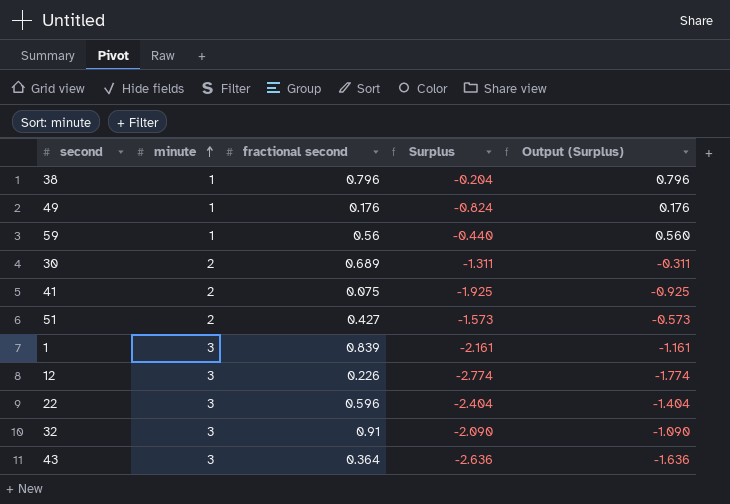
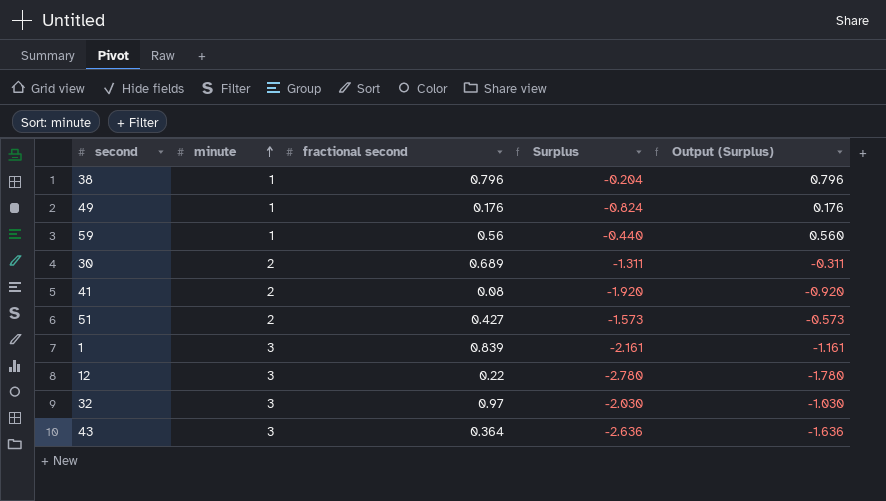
row 22: 3 | 0.596 | -2.404 | -1.404 -> none
41 | fractional second: 0.075 -> 0.08
41 | Surplus: -1.925 -> -1.920
41 | Output (Surplus): -0.925 -> -0.920
12 | fractional second: 0.226 -> 0.22
12 | Surplus: -2.774 -> -2.780
12 | Output (Surplus): -1.774 -> -1.780
32 | fractional second: 0.91 -> 0.97
32 | Surplus: -2.090 -> -2.030
32 | Output (Surplus): -1.090 -> -1.030

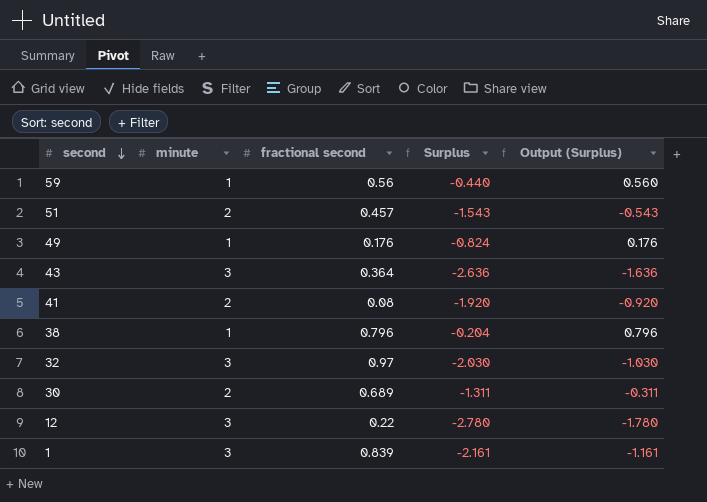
row order: minute ascending -> second descending
51 | fractional second: 0.427 -> 0.457
51 | Surplus: -1.573 -> -1.543
51 | Output (Surplus): -0.573 -> -0.543

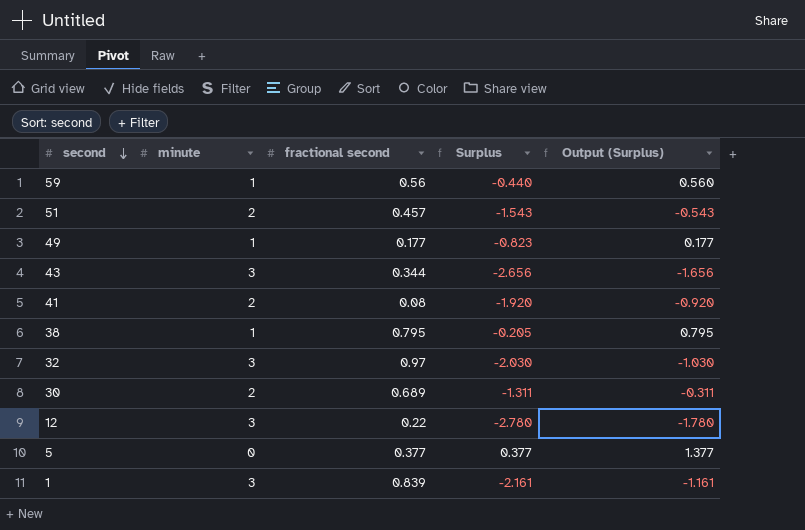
49 | fractional second: 0.176 -> 0.177
49 | Surplus: -0.824 -> -0.823
49 | Output (Surplus): 0.176 -> 0.177
43 | fractional second: 0.364 -> 0.344
43 | Surplus: -2.636 -> -2.656
43 | Output (Surplus): -1.636 -> -1.656
38 | fractional second: 0.796 -> 0.795
38 | Surplus: -0.204 -> -0.205
38 | Output (Surplus): 0.796 -> 0.795
row 5: none -> 0 | 0.377 | 0.377 | 1.377

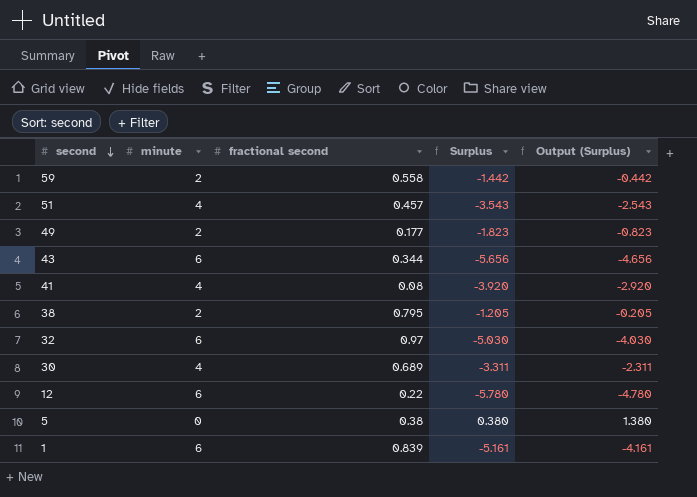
59 | minute: 1 -> 2
59 | fractional second: 0.56 -> 0.558
59 | Surplus: -0.440 -> -1.442
59 | Output (Surplus): 0.560 -> -0.442
51 | minute: 2 -> 4
51 | Surplus: -1.543 -> -3.543
51 | Output (Surplus): -0.543 -> -2.543
49 | minute: 1 -> 2
49 | Surplus: -0.823 -> -1.823
49 | Output (Surplus): 0.177 -> -0.823
43 | minute: 3 -> 6
43 | Surplus: -2.656 -> -5.656
43 | Output (Surplus): -1.656 -> -4.656
41 | minute: 2 -> 4
41 | Surplus: -1.920 -> -3.920
41 | Output (Surplus): -0.920 -> -2.920
38 | minute: 1 -> 2
38 | Surplus: -0.205 -> -1.205
38 | Output (Surplus): 0.795 -> -0.205
32 | minute: 3 -> 6
32 | Surplus: -2.030 -> -5.030
32 | Output (Surplus): -1.030 -> -4.030
30 | minute: 2 -> 4
30 | Surplus: -1.311 -> -3.311
30 | Output (Surplus): -0.311 -> -2.311
12 | minute: 3 -> 6
12 | Surplus: -2.780 -> -5.780
12 | Output (Surplus): -1.780 -> -4.780
5 | fractional second: 0.377 -> 0.38
5 | Surplus: 0.377 -> 0.380
5 | Output (Surplus): 1.377 -> 1.380
1 | minute: 3 -> 6
1 | Surplus: -2.161 -> -5.161
1 | Output (Surplus): -1.161 -> -4.161

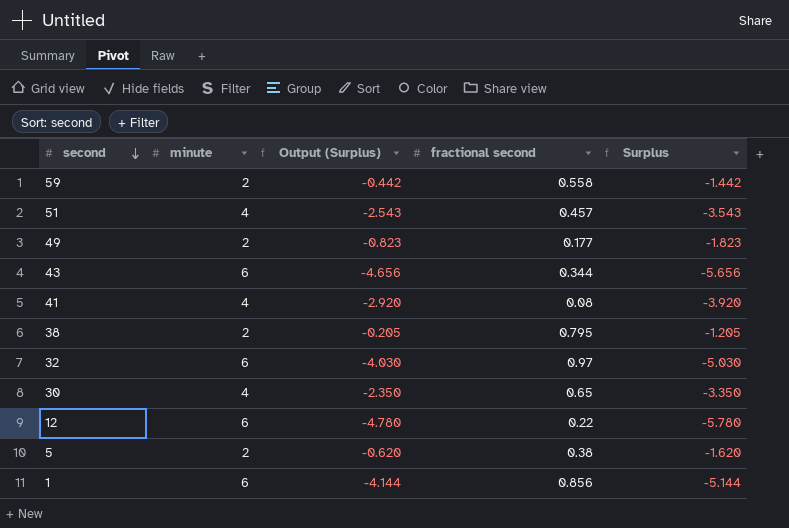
column Output (Surplus) | position: 5 -> 3
30 | Output (Surplus): -2.311 -> -2.350
30 | fractional second: 0.689 -> 0.65
30 | Surplus: -3.311 -> -3.350
5 | minute: 0 -> 2
5 | Output (Surplus): 1.380 -> -0.620
5 | Surplus: 0.380 -> -1.620
1 | Output (Surplus): -4.161 -> -4.144
1 | fractional second: 0.839 -> 0.856
1 | Surplus: -5.161 -> -5.144

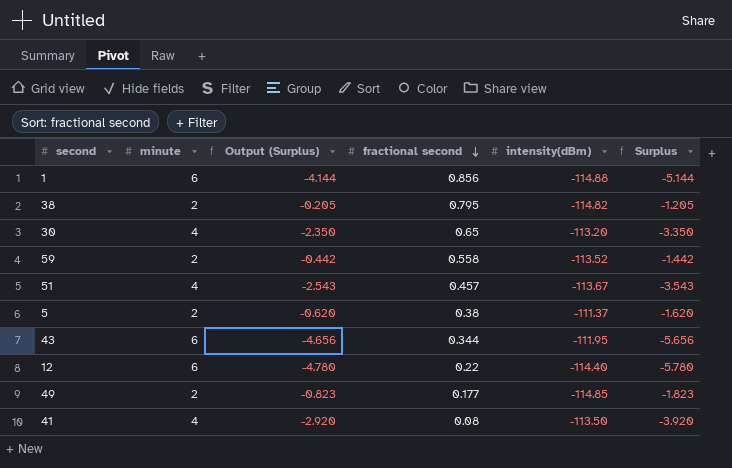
row order: second descending -> fractional second descending
column intensity(dBm) | position: none -> 5
row 32: 6 | -4.030 | 0.97 | -5.030 -> none

